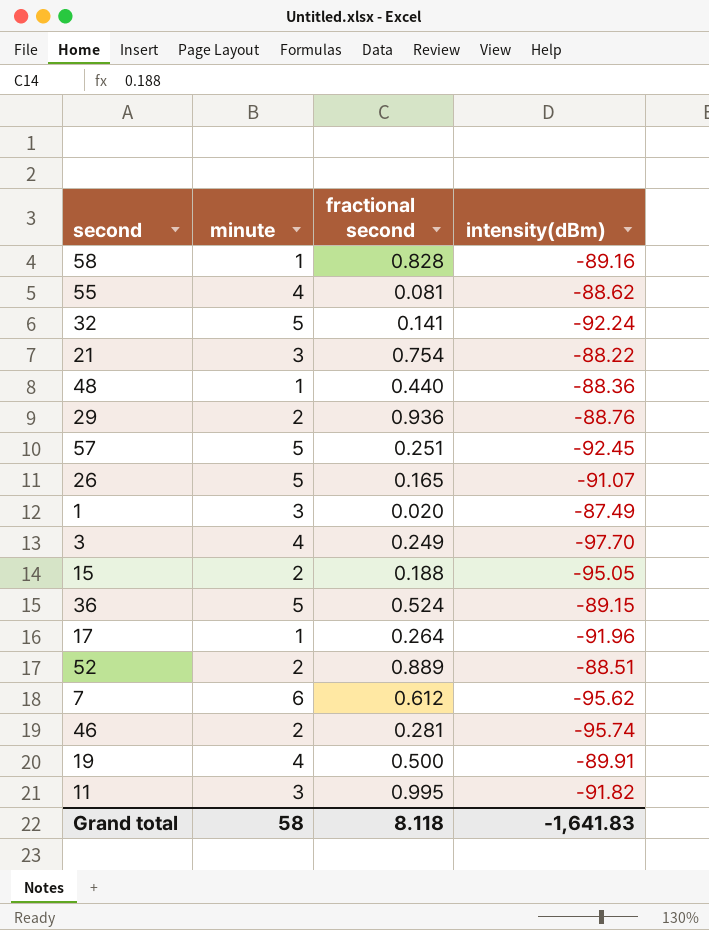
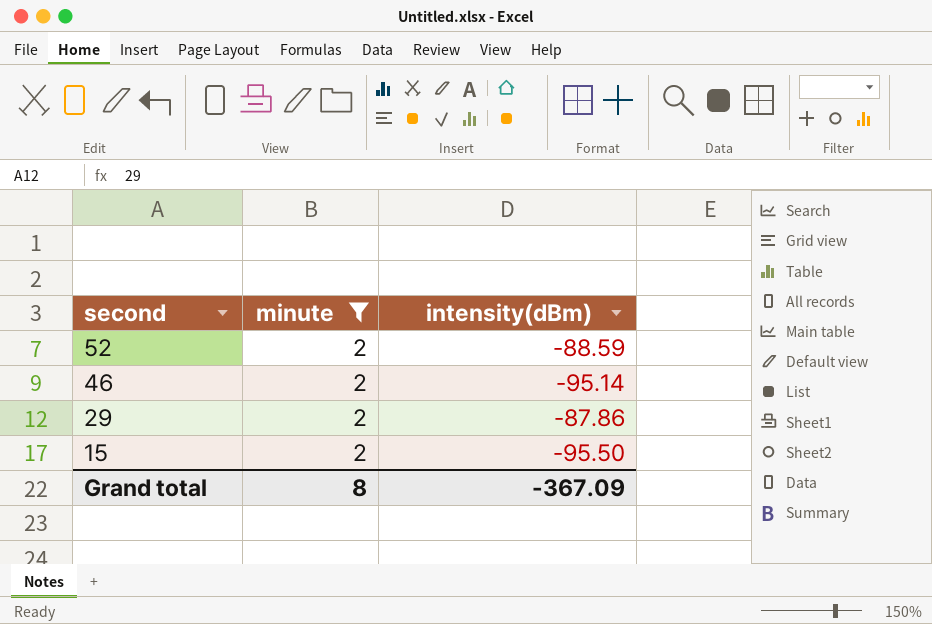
filter: none -> minute = 2
row order: none -> second descending
column fractional second | position: 3 -> none
52 | intensity(dBm): -88.51 -> -88.59
46 | intensity(dBm): -95.74 -> -95.14
29 | intensity(dBm): -88.76 -> -87.86
15 | intensity(dBm): -95.05 -> -95.50
Grand total | minute: 58 -> 8
Grand total | intensity(dBm): -1,641.83 -> -367.09

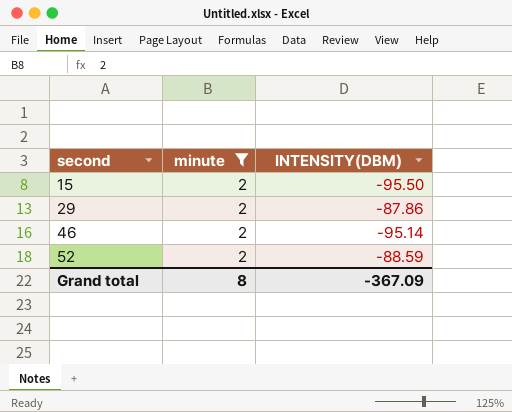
row order: second descending -> second ascending
column name: intensity(dBm) -> INTENSITY(DBM)

